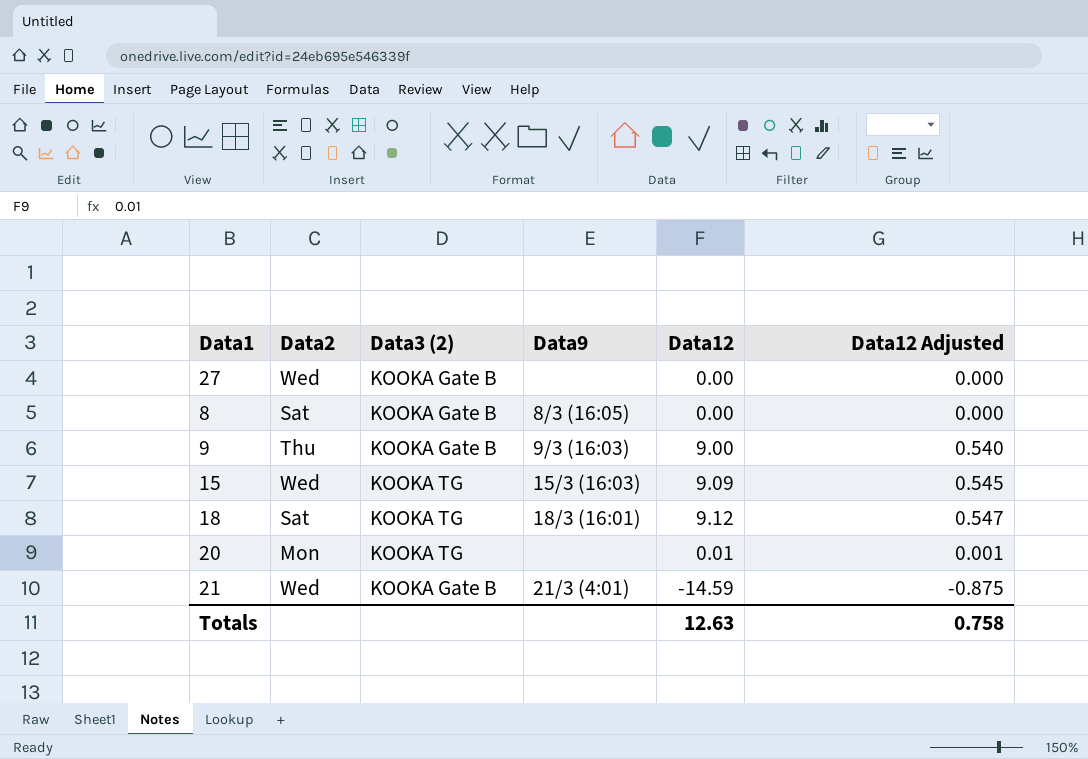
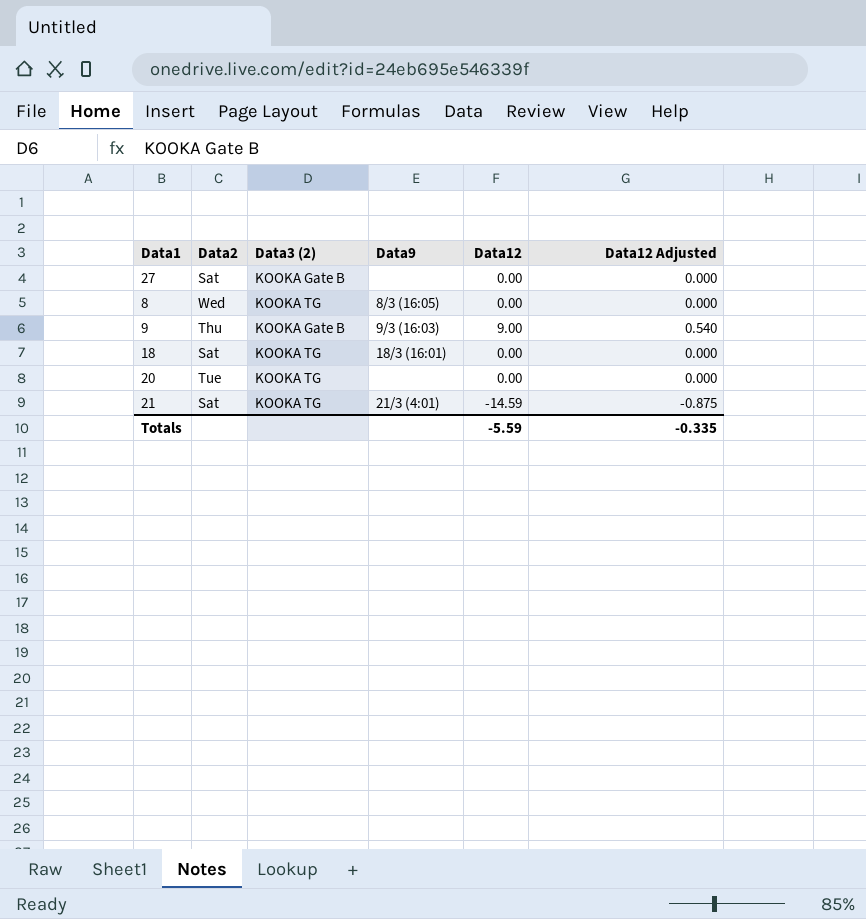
row 15: Wed | KOOKA TG | 15/3 (16:03) | 9.09 | 0.545 -> none
27 | Data2: Wed -> Sat
8 | Data2: Sat -> Wed
8 | Data3 (2): KOOKA Gate B -> KOOKA TG
18 | Data12: 9.12 -> 0.00
18 | Data12 Adjusted: 0.547 -> 0.000
20 | Data2: Mon -> Tue
20 | Data12: 0.01 -> 0.00
20 | Data12 Adjusted: 0.001 -> 0.000
21 | Data2: Wed -> Sat
21 | Data3 (2): KOOKA Gate B -> KOOKA TG
Totals | Data12: 12.63 -> -5.59
Totals | Data12 Adjusted: 0.758 -> -0.335

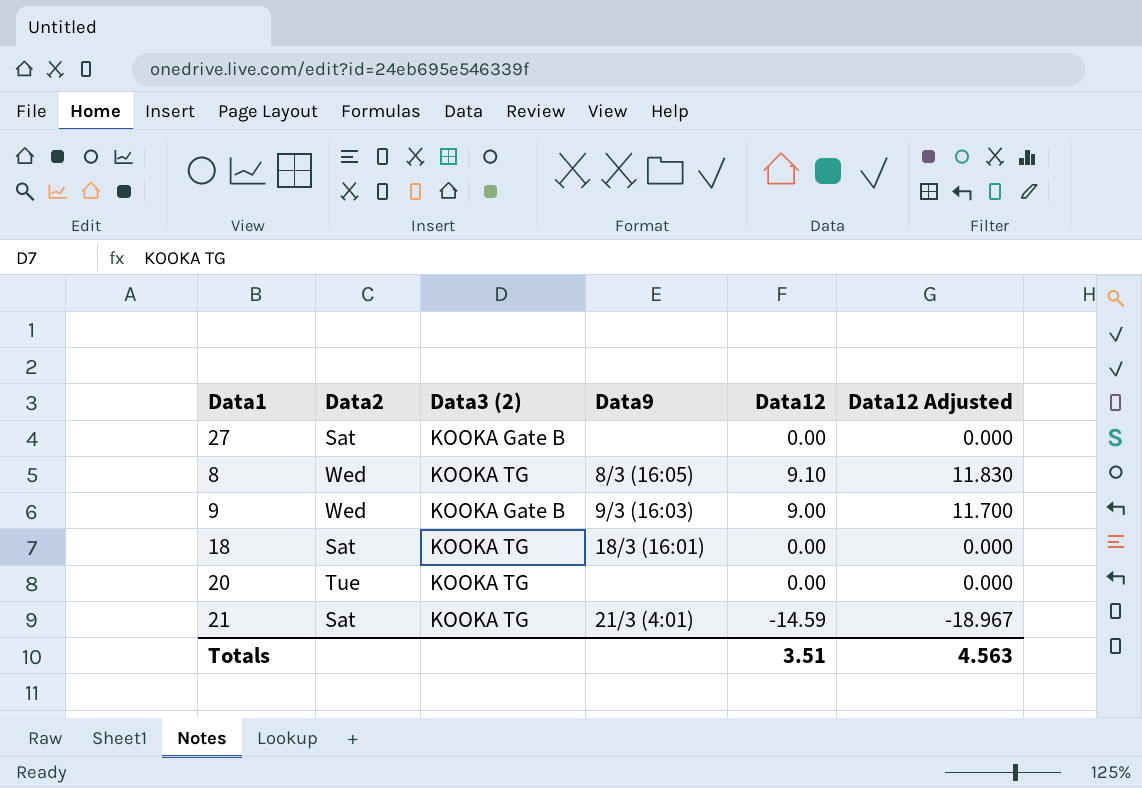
column Data12 Adjusted | formula: [Data12] * 0.06 -> [Data12] * 1.3
8 | Data12: 0.00 -> 9.10
9 | Data2: Thu -> Wed
Totals | Data12: -5.59 -> 3.51
Totals | Data12 Adjusted: -0.335 -> 4.563

